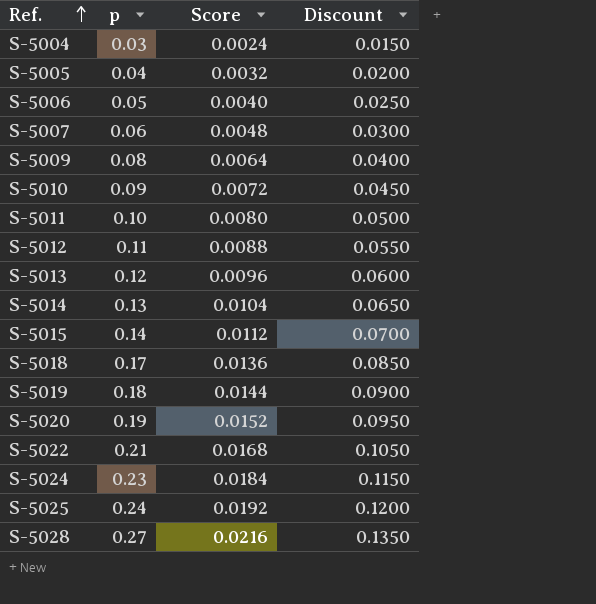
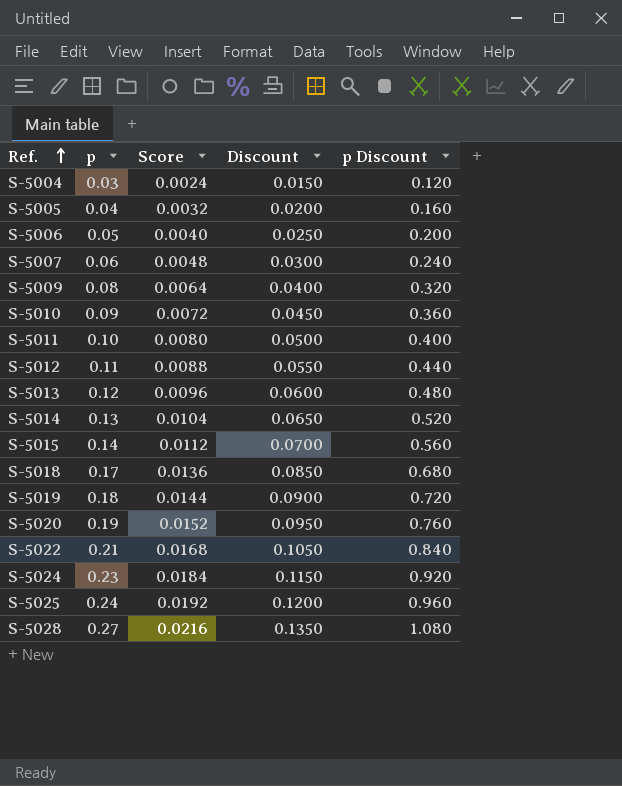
column p Discount | formula: none -> [p] * 4

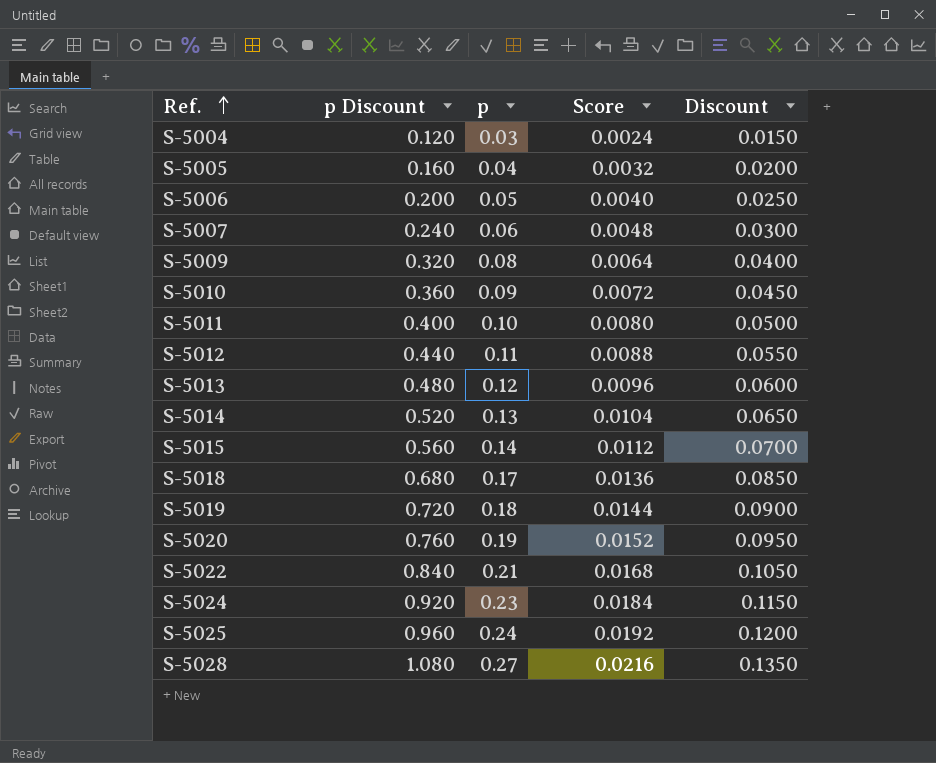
column p Discount | position: 5 -> 2

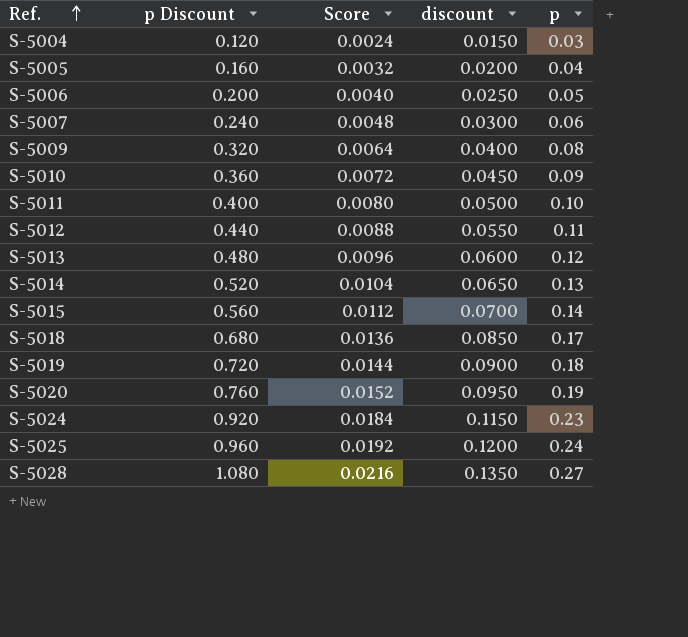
column name: Discount -> discount
column p | position: 3 -> 5
row S-5022: 0.840 | 0.21 | 0.0168 | 0.1050 -> none

